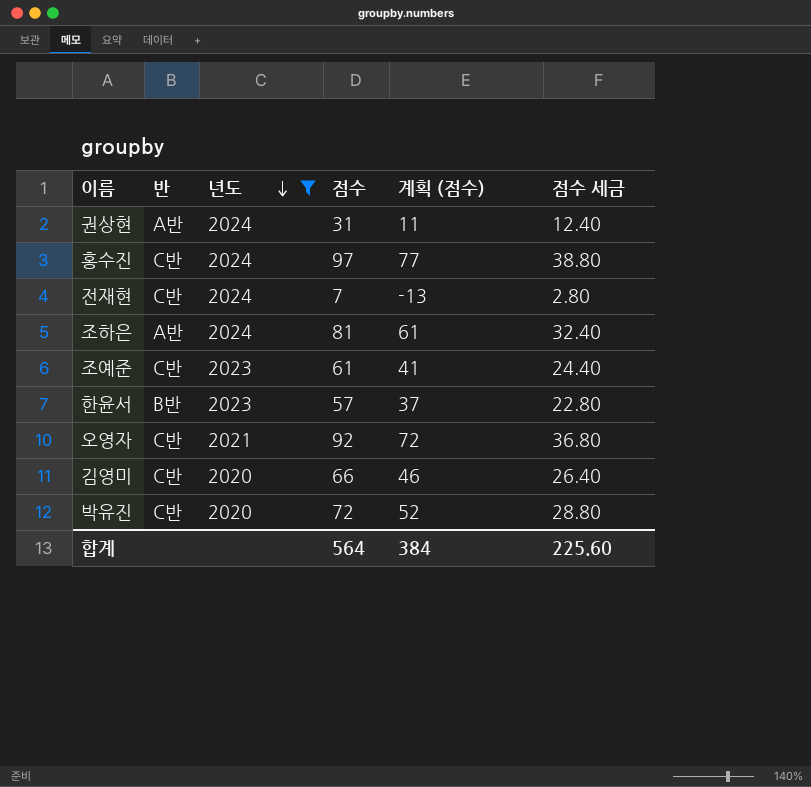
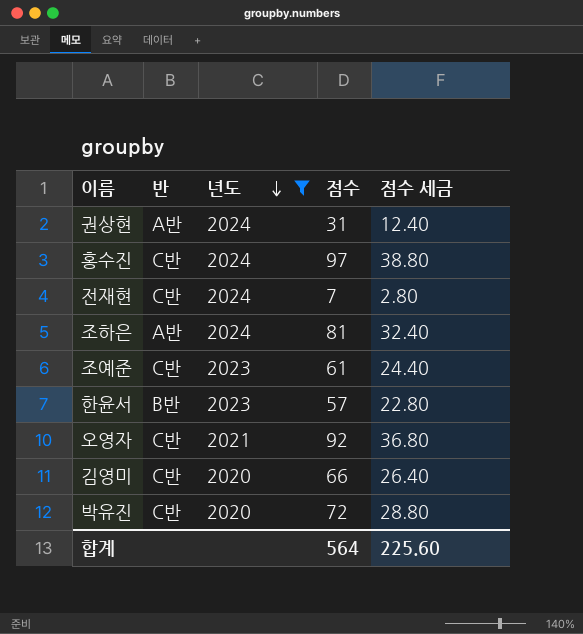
column 계획 (점수) | formula: [점수] - 20 -> none

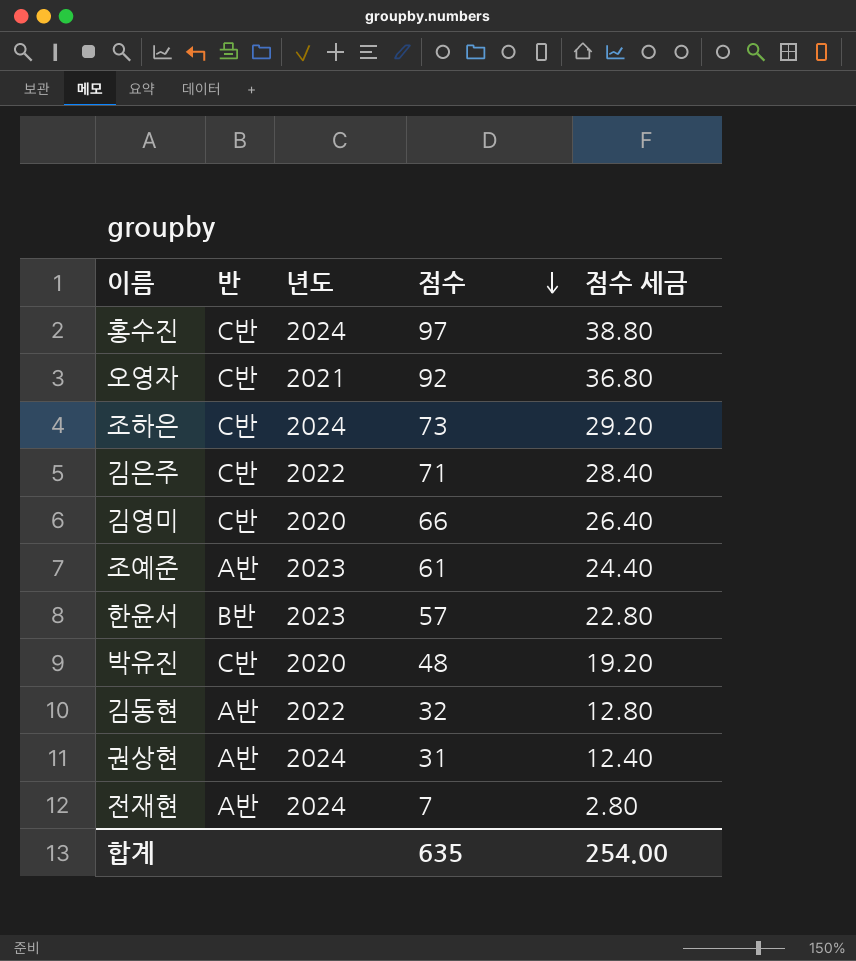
filter: 년도 != 2022 -> none
row order: 년도 descending -> 점수 descending
조하은 | 반: A반 -> C반
조하은 | 점수: 81 -> 73
조하은 | 점수 세금: 32.40 -> 29.20
조예준 | 반: C반 -> A반
박유진 | 점수: 72 -> 48
박유진 | 점수 세금: 28.80 -> 19.20
전재현 | 반: C반 -> A반
합계 | 점수: 564 -> 635
합계 | 점수 세금: 225.60 -> 254.00

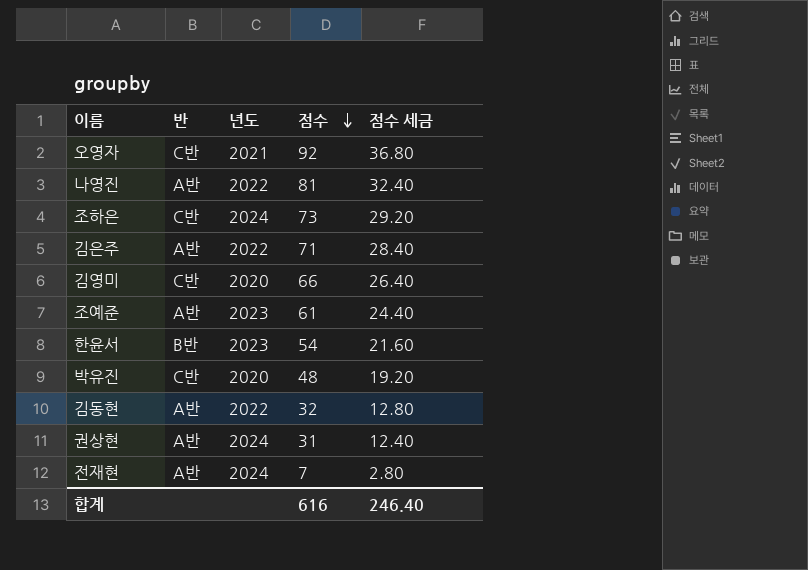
row 홍수진: C반 | 2024 | 97 | 38.80 -> none
row 나영진: none -> A반 | 2022 | 81 | 32.40
김은주 | 반: C반 -> A반
한윤서 | 점수: 57 -> 54
한윤서 | 점수 세금: 22.80 -> 21.60
합계 | 점수: 635 -> 616
합계 | 점수 세금: 254.00 -> 246.40

